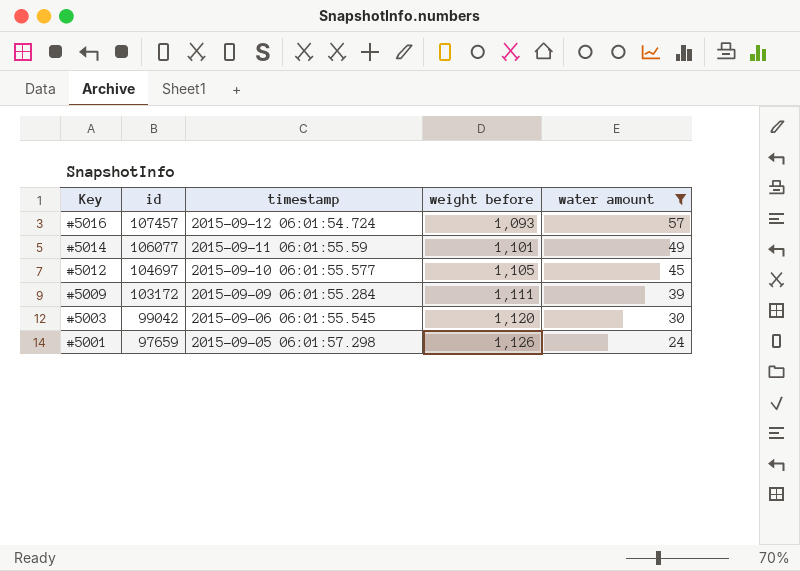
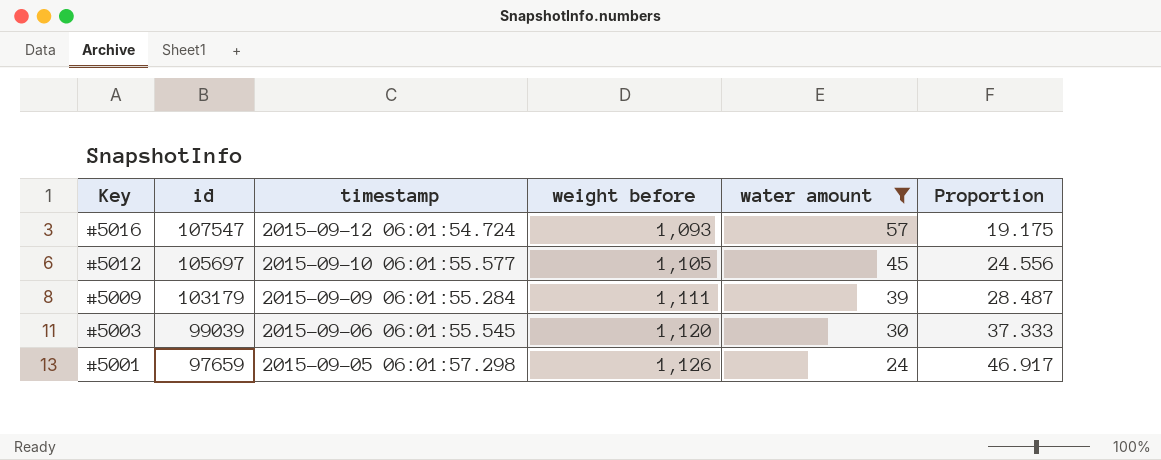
column Proportion | formula: none -> [weight before] / [water amount]
row #5014: 106077 | 2015-09-11 06:01:55.59 | 1,101 | 49 -> none
#5016 | id: 107457 -> 107547
#5012 | id: 104697 -> 105697
#5009 | id: 103172 -> 103179
#5003 | id: 99042 -> 99039

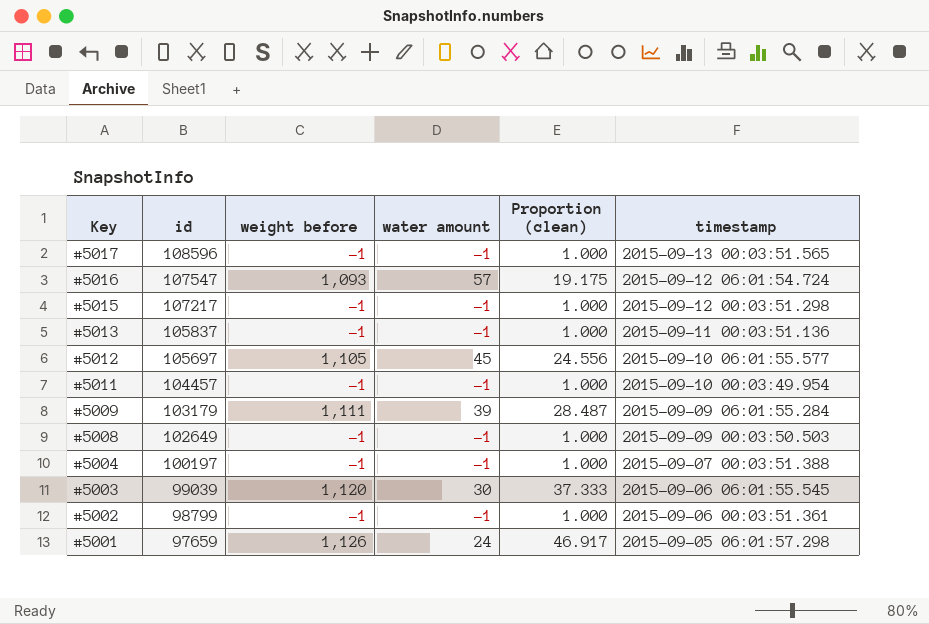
filter: water amount != -1 -> none
column name: Proportion -> Proportion (clean)
column timestamp | position: 3 -> 6

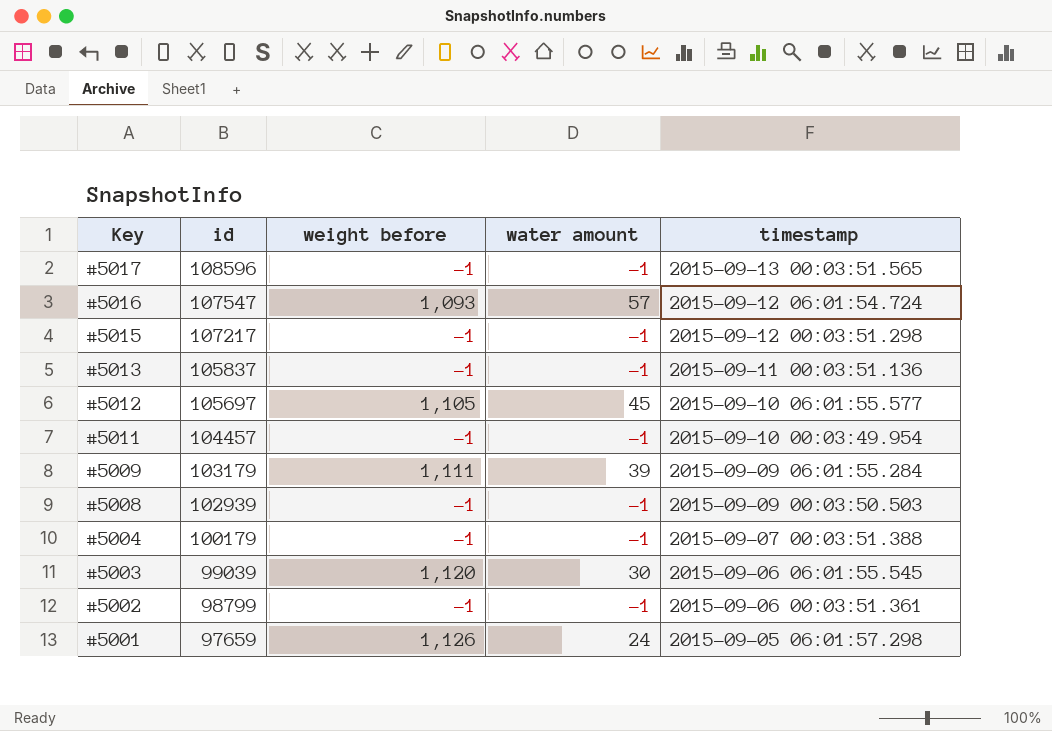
column Proportion (clean) | formula: [weight before] / [water amount] -> none
#5008 | id: 102649 -> 102939
#5004 | id: 100197 -> 100179

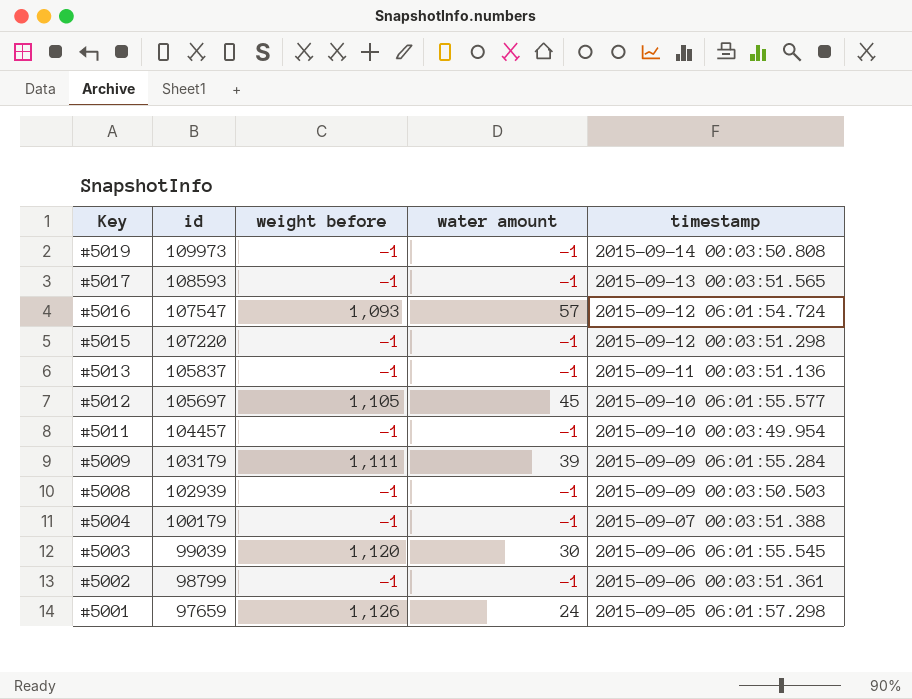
row #5019: none -> 109973 | -1 | -1 | 2015-09-14 00:03:50.808
#5017 | id: 108596 -> 108593
#5015 | id: 107217 -> 107220

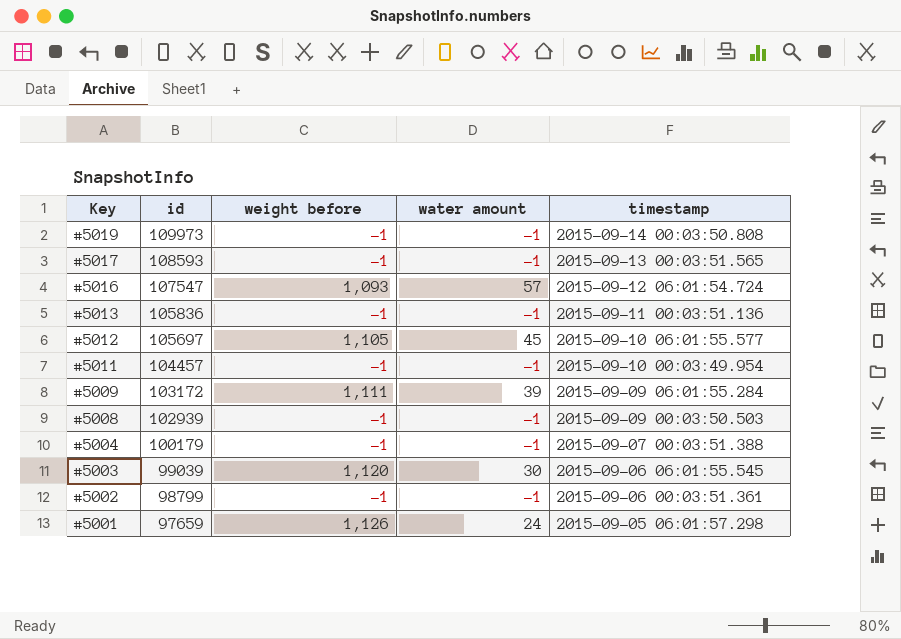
row #5015: 107220 | -1 | -1 | 2015-09-12 00:03:51.298 -> none
#5013 | id: 105837 -> 105836
#5009 | id: 103179 -> 103172

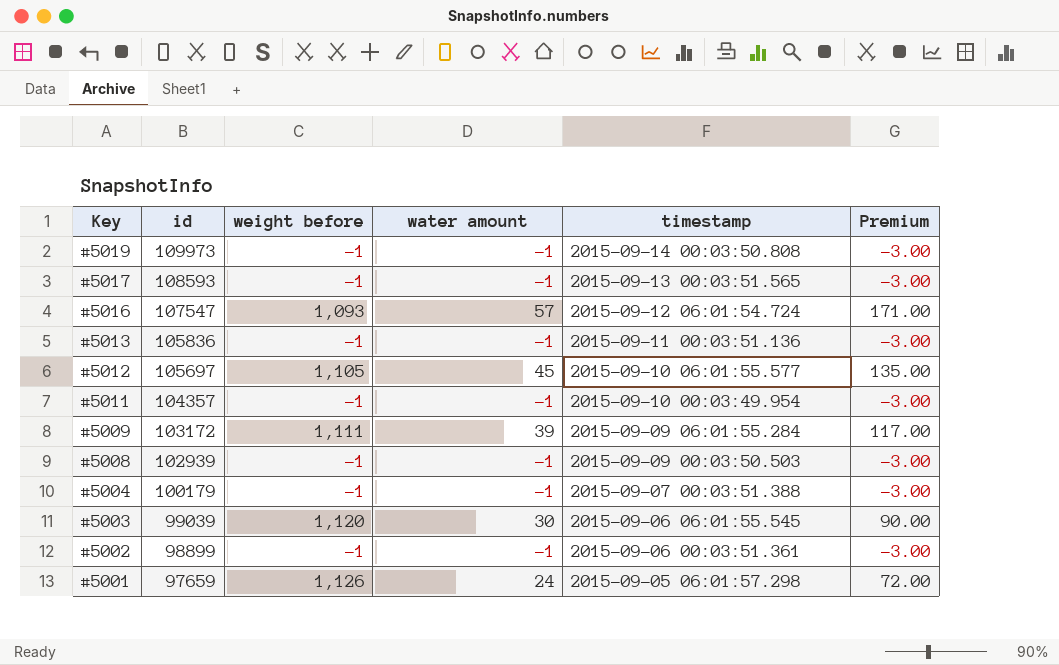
column Premium | formula: none -> [water amount] * 3
#5011 | id: 104457 -> 104357
#5002 | id: 98799 -> 98899

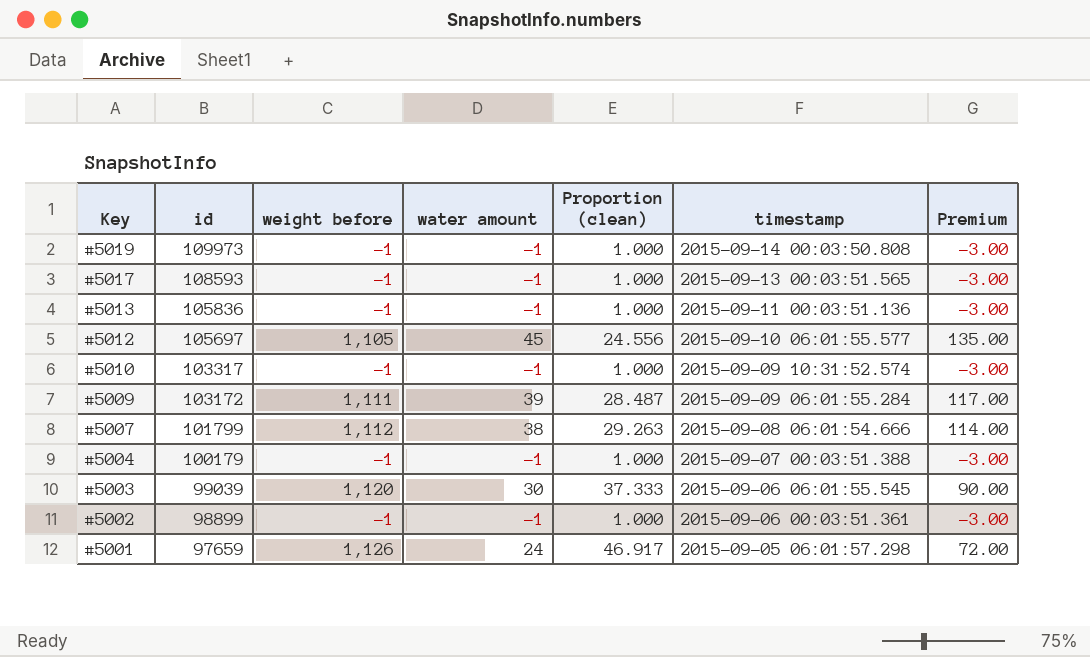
column Proportion (clean) | formula: none -> [weight before] / [water amount]
row #5016: 107547 | 1,093 | 57 | 2015-09-12 06:01:54.724 | 171.00 -> none
row #5011: 104357 | -1 | -1 | 2015-09-10 00:03:49.954 | -3.00 -> none
row #5008: 102939 | -1 | -1 | 2015-09-09 00:03:50.503 | -3.00 -> none
row #5010: none -> 103317 | -1 | -1 | 1.000 | 2015-09-09 10:31:52.574 | -3.00
row #5007: none -> 101799 | 1,112 | 38 | 29.263 | 2015-09-08 06:01:54.666 | 114.00

